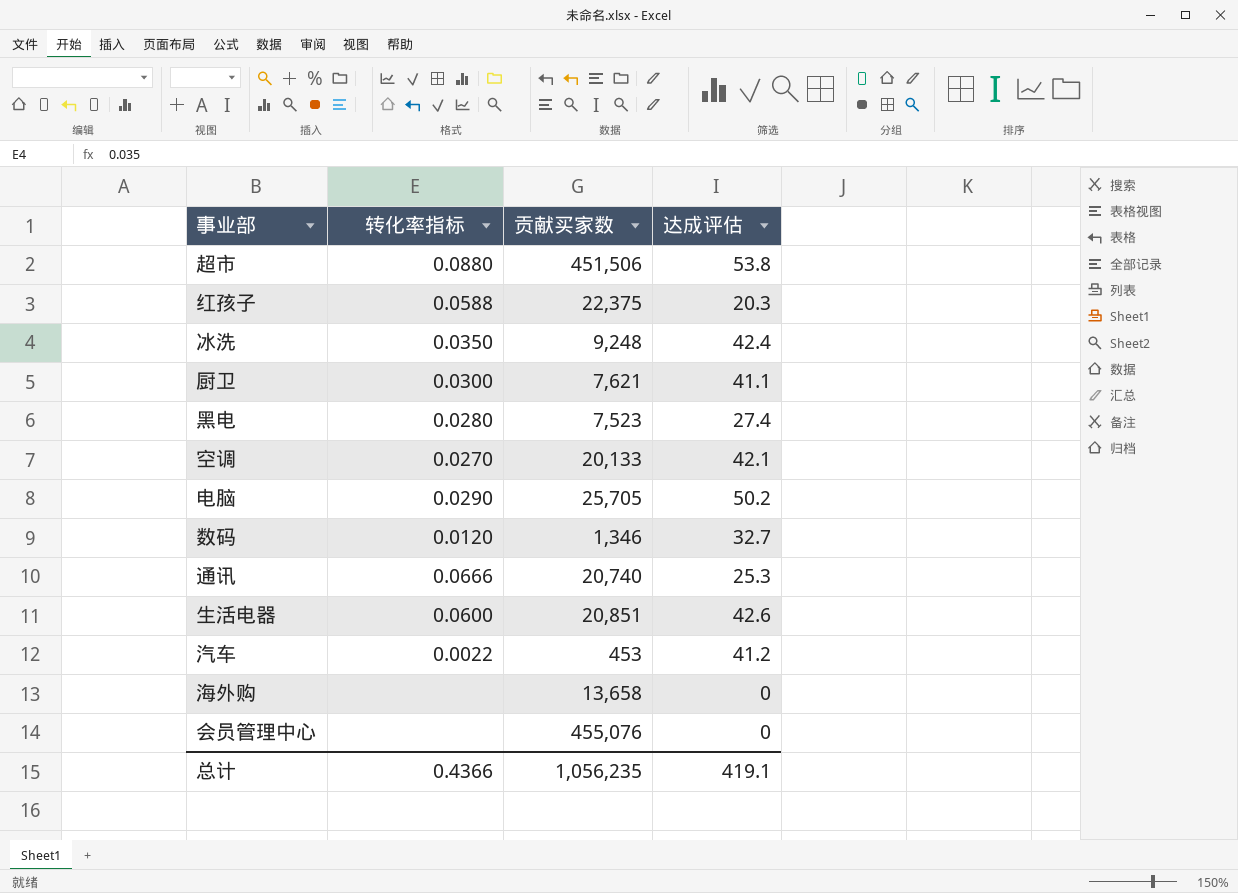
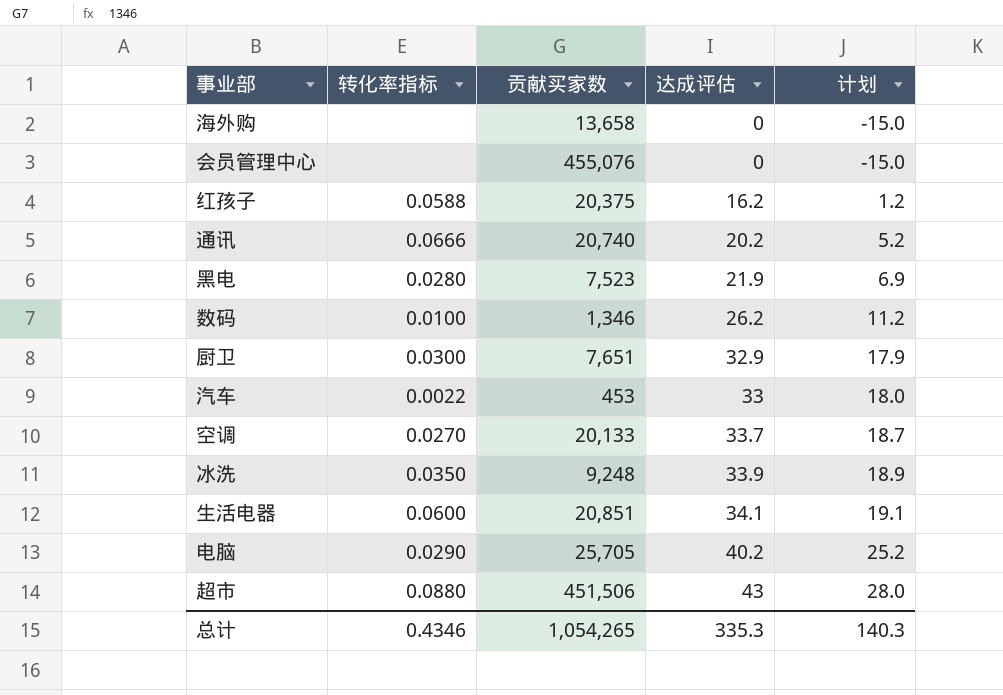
row order: none -> 达成评估 ascending
column 计划 | formula: none -> [达成评估] - 15
红孩子 | 贡献买家数: 22,375 -> 20,375
红孩子 | 达成评估: 20.3 -> 16.2
通讯 | 达成评估: 25.3 -> 20.2
黑电 | 达成评估: 27.4 -> 21.9
数码 | 转化率指标: 0.0120 -> 0.0100
数码 | 达成评估: 32.7 -> 26.2
厨卫 | 贡献买家数: 7,621 -> 7,651
厨卫 | 达成评估: 41.1 -> 32.9
汽车 | 达成评估: 41.2 -> 33
空调 | 达成评估: 42.1 -> 33.7
冰洗 | 达成评估: 42.4 -> 33.9
生活电器 | 达成评估: 42.6 -> 34.1
电脑 | 达成评估: 50.2 -> 40.2
超市 | 达成评估: 53.8 -> 43
总计 | 转化率指标: 0.4366 -> 0.4346
总计 | 贡献买家数: 1,056,235 -> 1,054,265
总计 | 达成评估: 419.1 -> 335.3

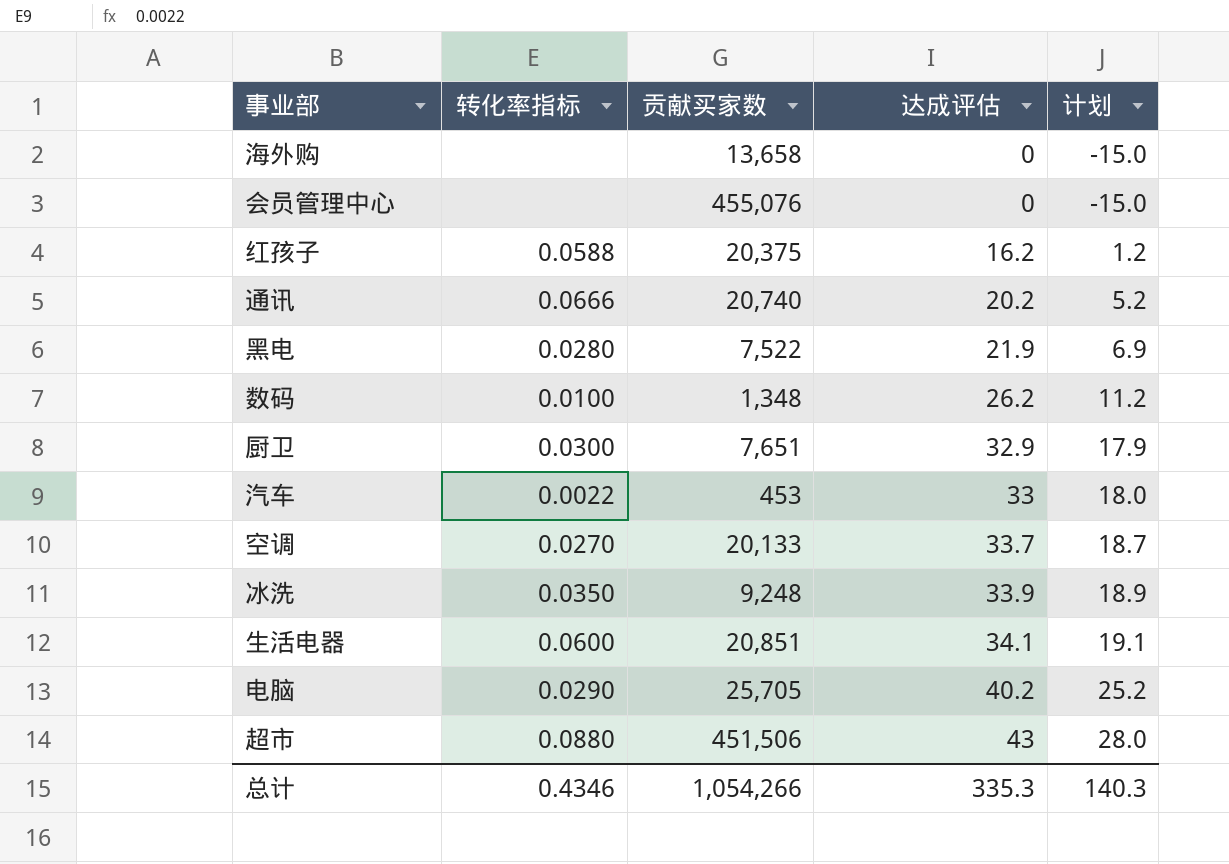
黑电 | 贡献买家数: 7,523 -> 7,522
数码 | 贡献买家数: 1,346 -> 1,348
总计 | 贡献买家数: 1,054,265 -> 1,054,266

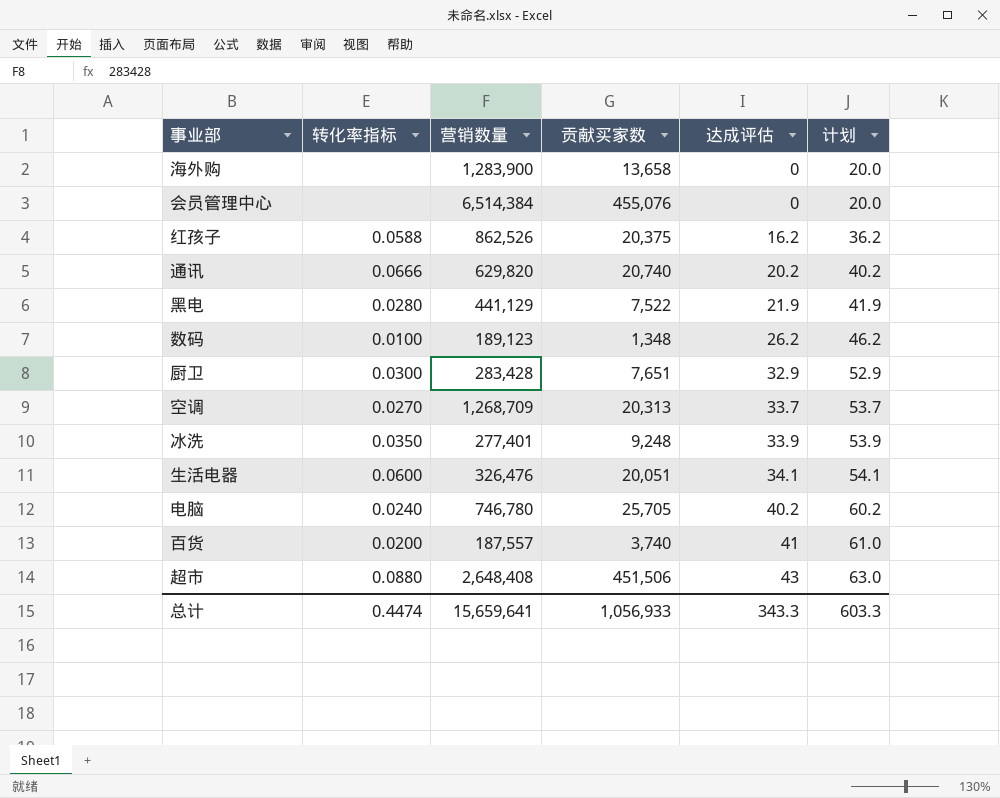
column 营销数量 | position: none -> 3
column 计划 | formula: [达成评估] - 15 -> [达成评估] + 20
row 汽车: 0.0022 | 453 | 33 | 18.0 -> none
空调 | 贡献买家数: 20,133 -> 20,313
生活电器 | 贡献买家数: 20,851 -> 20,051
电脑 | 转化率指标: 0.0290 -> 0.0240
row 百货: none -> 0.0200 | 187,557 | 3,740 | 41 | 61.0
总计 | 转化率指标: 0.4346 -> 0.4474
总计 | 贡献买家数: 1,054,266 -> 1,056,933
总计 | 达成评估: 335.3 -> 343.3
总计 | 计划: 140.3 -> 603.3

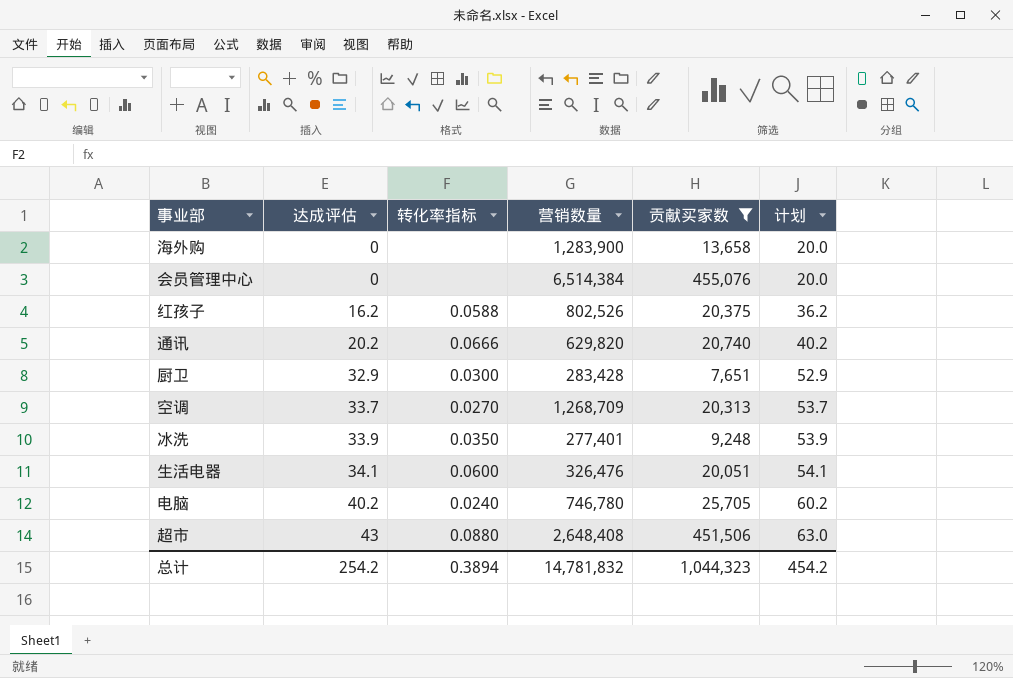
filter: none -> 贡献买家数 >= 7,651
column 达成评估 | position: 5 -> 2
红孩子 | 营销数量: 862,526 -> 802,526
总计 | 达成评估: 343.3 -> 254.2
总计 | 转化率指标: 0.4474 -> 0.3894
总计 | 营销数量: 15,659,641 -> 14,781,832
总计 | 贡献买家数: 1,056,933 -> 1,044,323
总计 | 计划: 603.3 -> 454.2

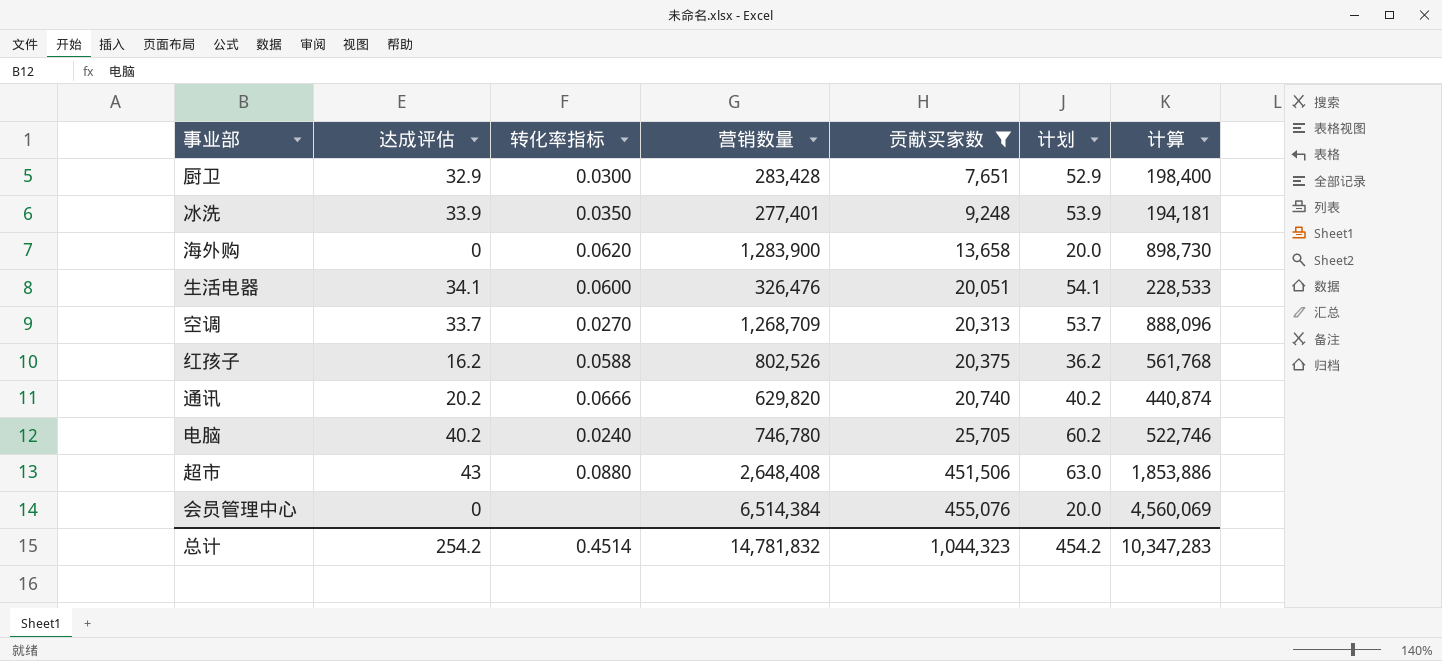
row order: 达成评估 ascending -> 贡献买家数 ascending
column 计算 | formula: none -> [营销数量] * 0.7
海外购 | 转化率指标: none -> 0.0620
总计 | 转化率指标: 0.3894 -> 0.4514

